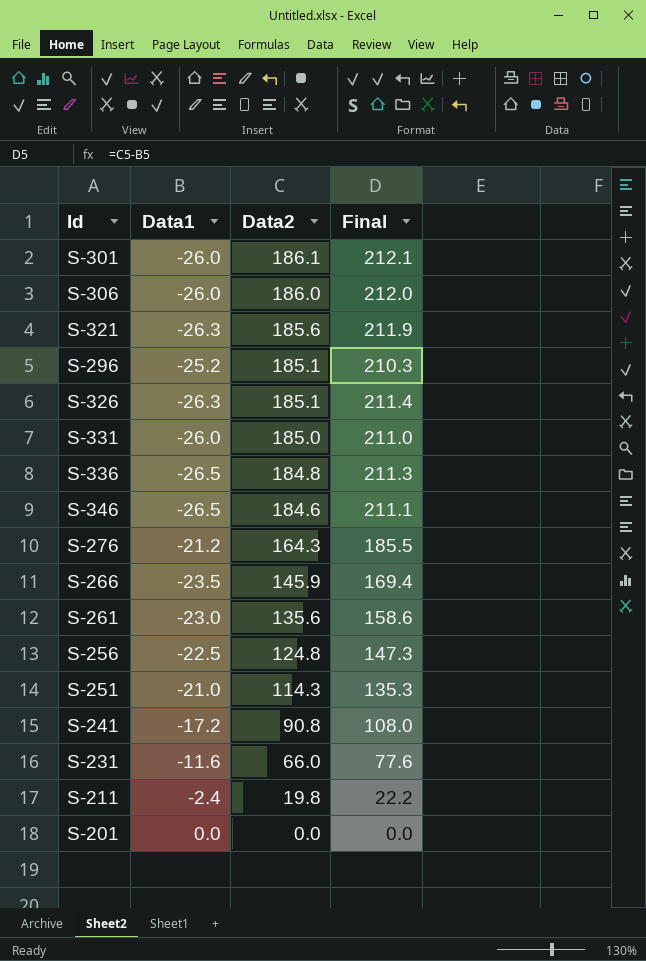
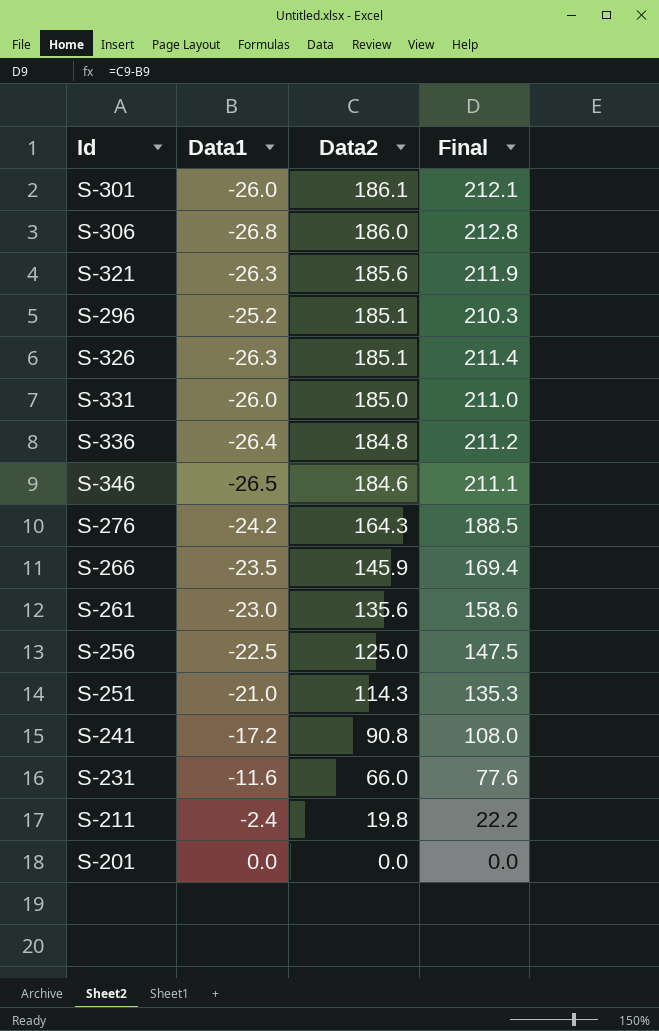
S-306 | Data1: -26.0 -> -26.8
S-306 | Final: 212.0 -> 212.8
S-336 | Data1: -26.5 -> -26.4
S-336 | Final: 211.3 -> 211.2
S-276 | Data1: -21.2 -> -24.2
S-276 | Final: 185.5 -> 188.5
S-256 | Data2: 124.8 -> 125.0
S-256 | Final: 147.3 -> 147.5

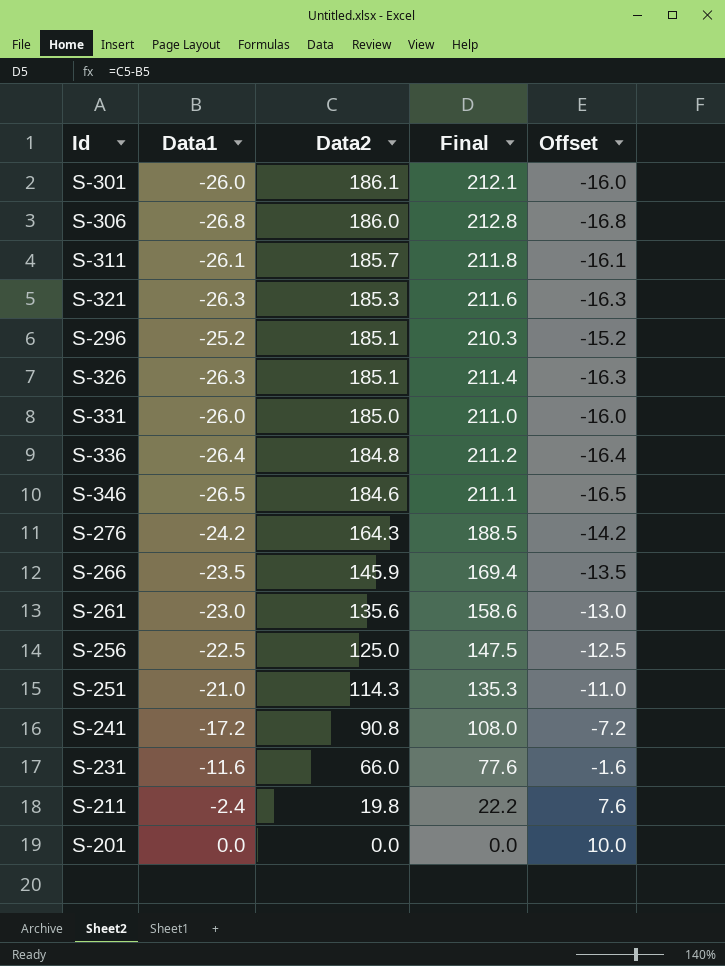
column Offset | formula: none -> [Data1] + 10
row S-311: none -> -26.1 | 185.7 | 211.8 | -16.1
S-321 | Data2: 185.6 -> 185.3
S-321 | Final: 211.9 -> 211.6

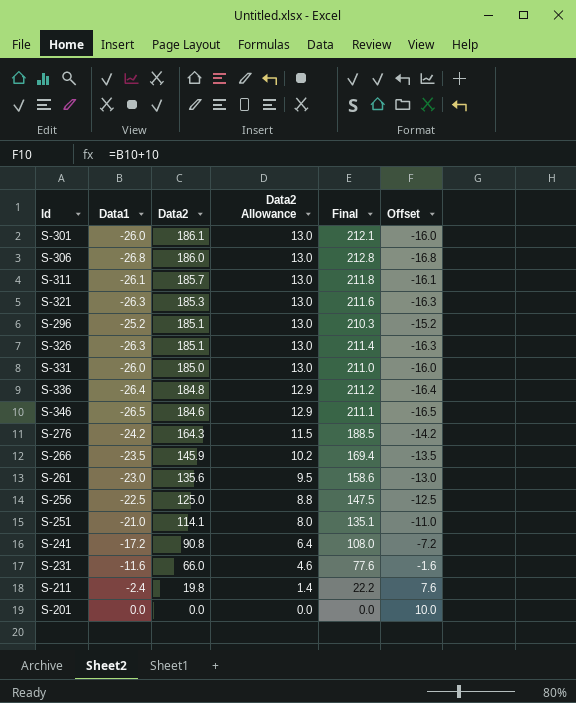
column Data2 Allowance | formula: none -> [Data2] * 0.07
S-251 | Data2: 114.3 -> 114.1
S-251 | Final: 135.3 -> 135.1

